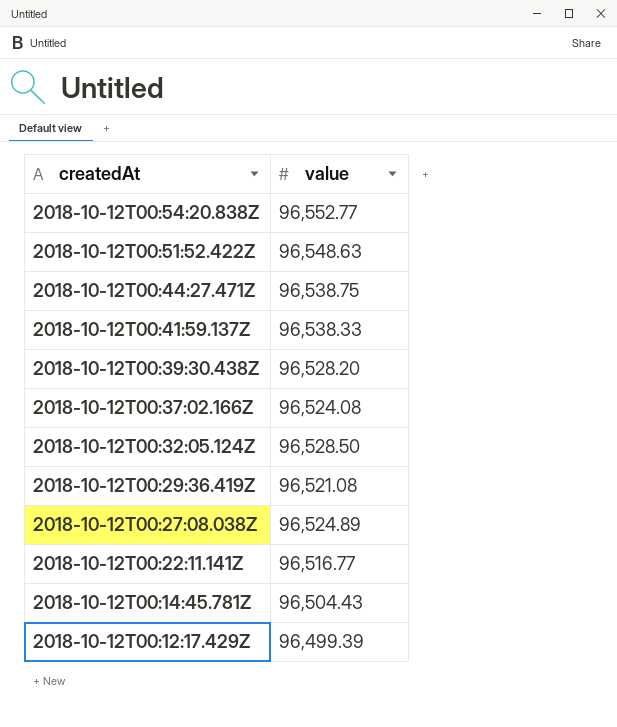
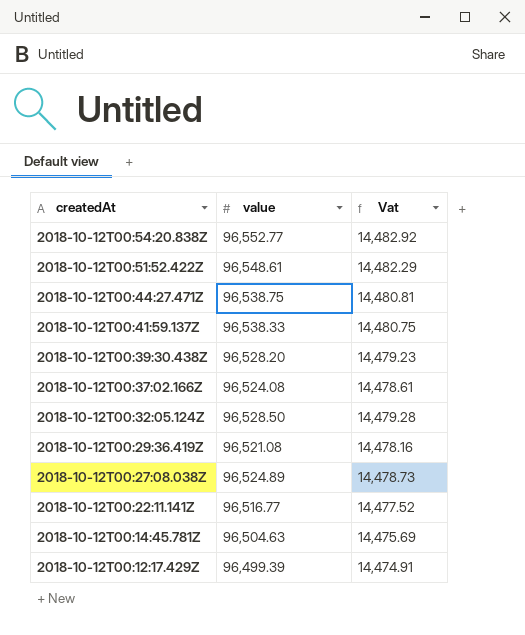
column Vat | formula: none -> [value] * 0.15
2018-10-12T00:51:52.422Z | value: 96,548.63 -> 96,548.61
2018-10-12T00:14:45.781Z | value: 96,504.43 -> 96,504.63

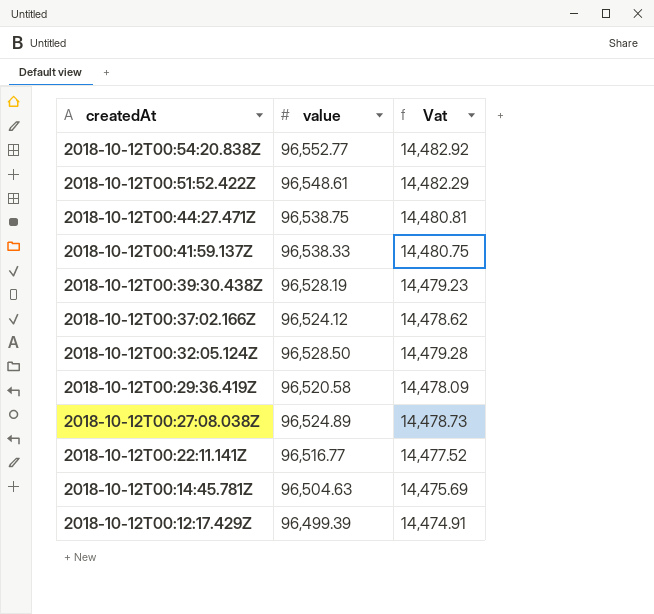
2018-10-12T00:39:30.438Z | value: 96,528.20 -> 96,528.19
2018-10-12T00:37:02.166Z | value: 96,524.08 -> 96,524.12
2018-10-12T00:37:02.166Z | Vat: 14,478.61 -> 14,478.62
2018-10-12T00:29:36.419Z | value: 96,521.08 -> 96,520.58
2018-10-12T00:29:36.419Z | Vat: 14,478.16 -> 14,478.09

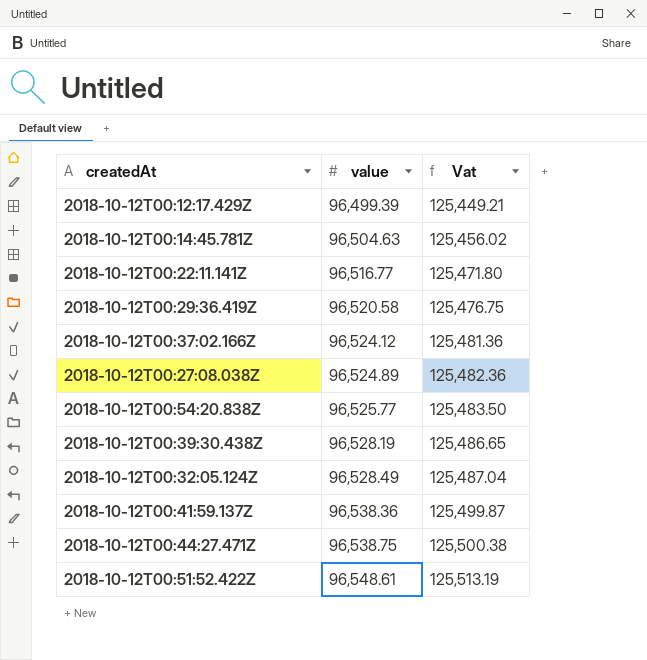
row order: createdAt descending -> value ascending
column Vat | formula: [value] * 0.15 -> [value] * 1.3
2018-10-12T00:54:20.838Z | value: 96,552.77 -> 96,525.77
2018-10-12T00:32:05.124Z | value: 96,528.50 -> 96,528.49
2018-10-12T00:41:59.137Z | value: 96,538.33 -> 96,538.36

